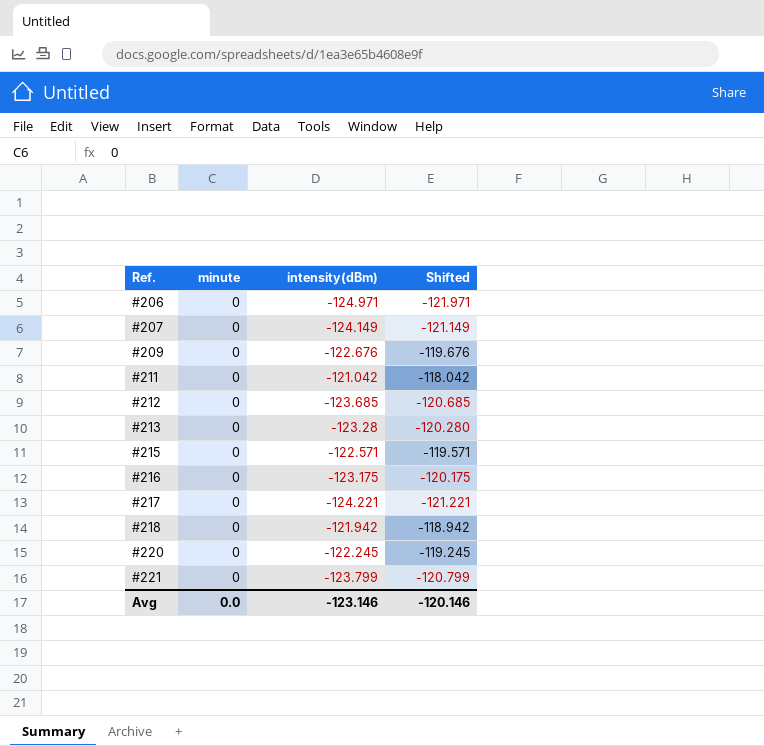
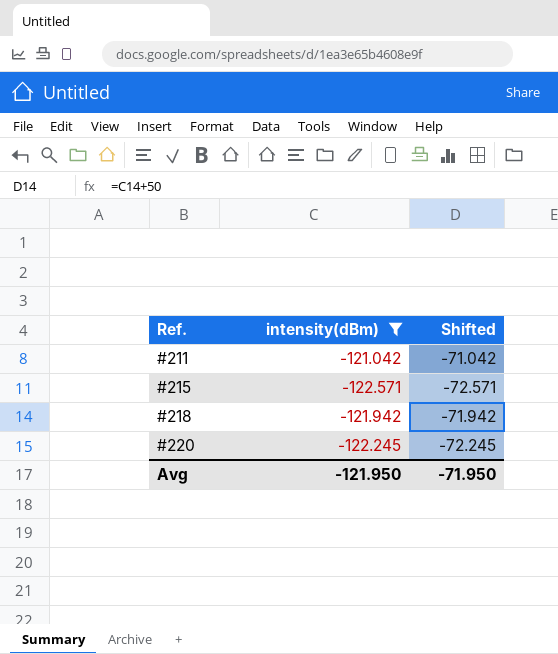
filter: none -> intensity(dBm) >= -122.571
column minute | position: 2 -> none
column Shifted | formula: [intensity(dBm)] + 3 -> [intensity(dBm)] + 50
Avg | intensity(dBm): -123.146 -> -121.950
Avg | Shifted: -120.146 -> -71.950

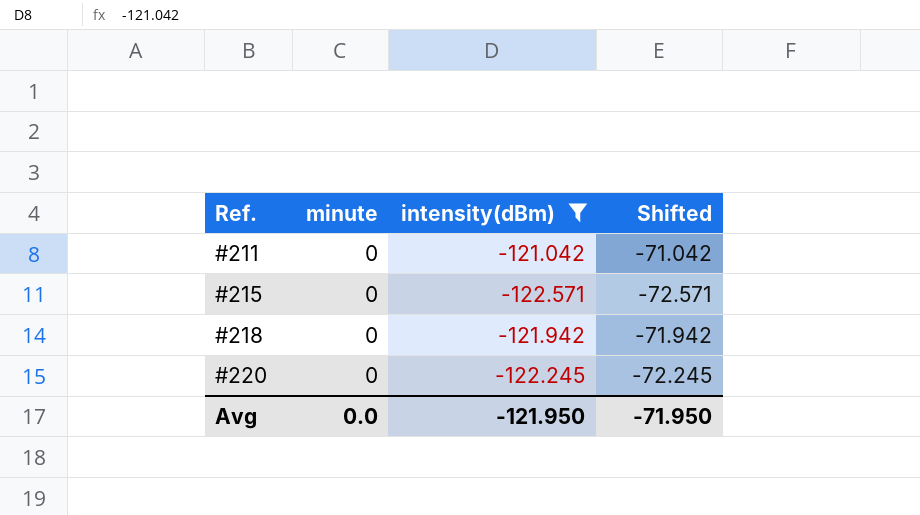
column minute | position: none -> 2

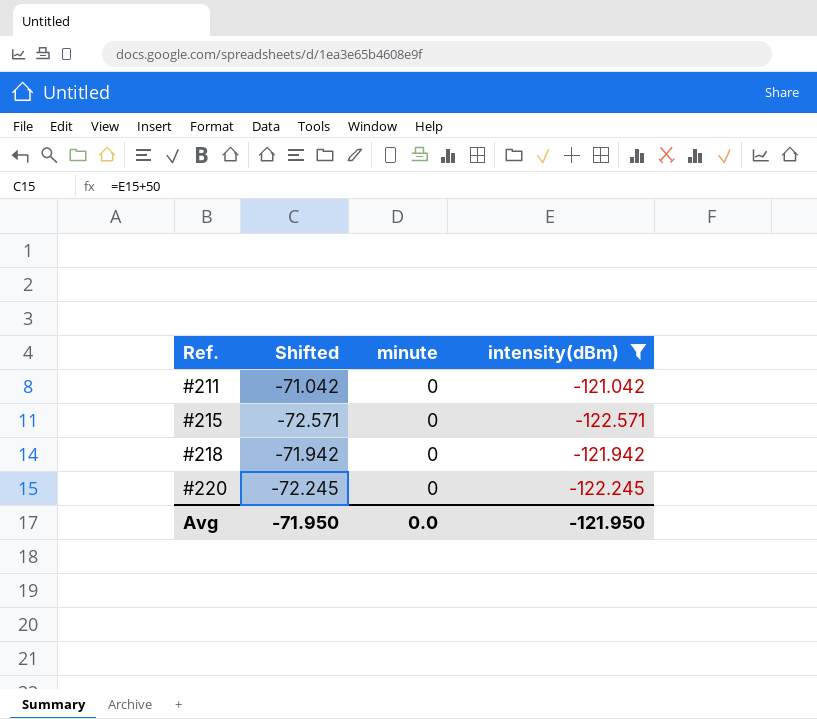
column Shifted | position: 4 -> 2

